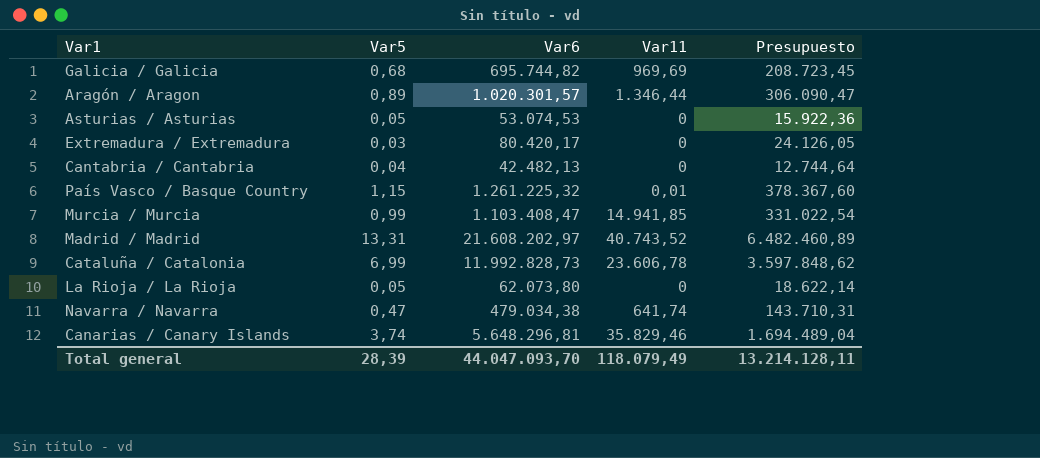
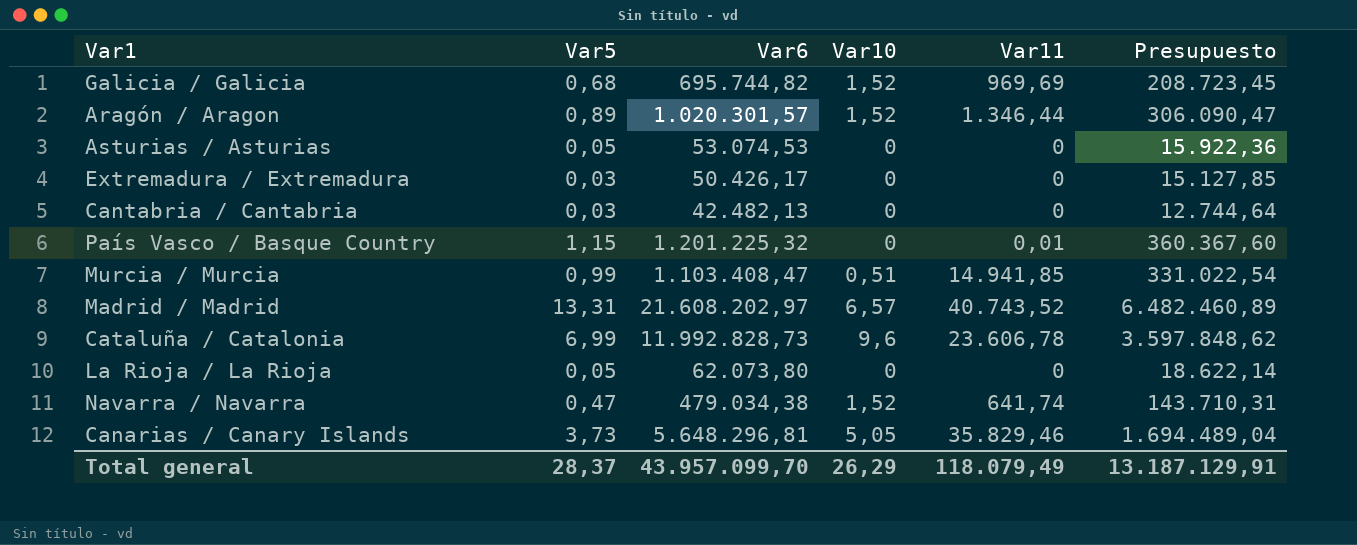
column Var10 | position: none -> 4
Extremadura / Extremadura | Var6: 80.420,17 -> 50.426,17
Extremadura / Extremadura | Presupuesto: 24.126,05 -> 15.127,85
Cantabria / Cantabria | Var5: 0,04 -> 0,03
País Vasco / Basque Country | Var6: 1.261.225,32 -> 1.201.225,32
País Vasco / Basque Country | Presupuesto: 378.367,60 -> 360.367,60
Canarias / Canary Islands | Var5: 3,74 -> 3,73
Total general | Var5: 28,39 -> 28,37
Total general | Var6: 44.047.093,70 -> 43.957.099,70
Total general | Presupuesto: 13.214.128,11 -> 13.187.129,91

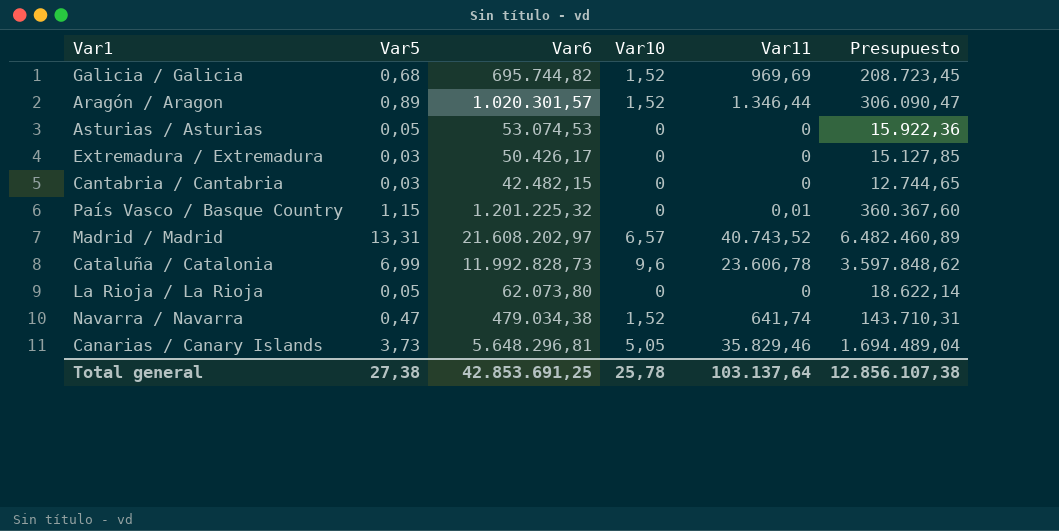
row Murcia / Murcia: 0,99 | 1.103.408,47 | 0,51 | 14.941,85 | 331.022,54 -> none
Cantabria / Cantabria | Var6: 42.482,13 -> 42.482,15
Cantabria / Cantabria | Presupuesto: 12.744,64 -> 12.744,65
Total general | Var5: 28,37 -> 27,38
Total general | Var6: 43.957.099,70 -> 42.853.691,25
Total general | Var10: 26,29 -> 25,78
Total general | Var11: 118.079,49 -> 103.137,64
Total general | Presupuesto: 13.187.129,91 -> 12.856.107,38

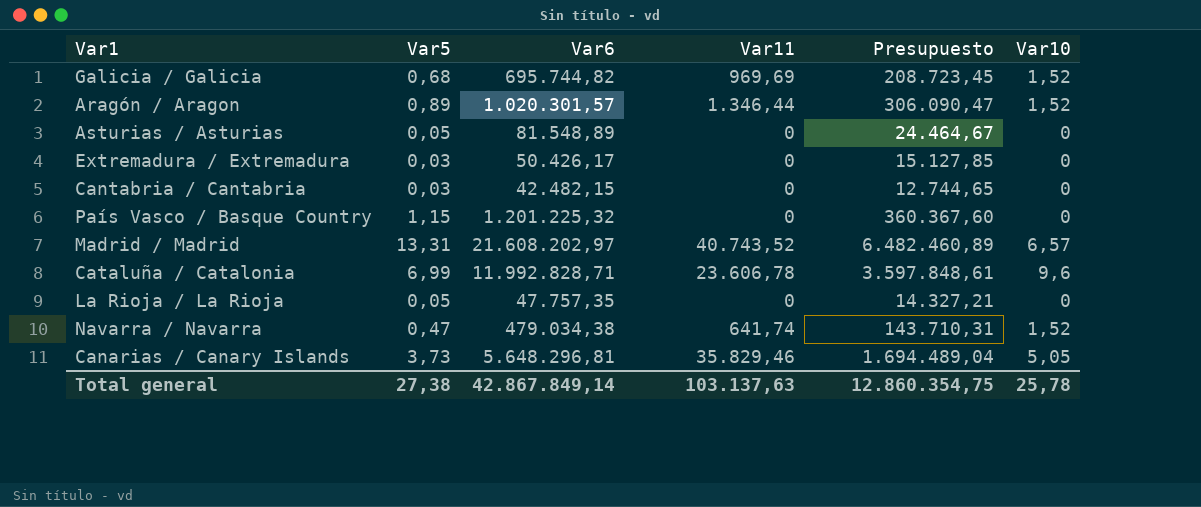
column Var10 | position: 4 -> 6
Asturias / Asturias | Var6: 53.074,53 -> 81.548,89
Asturias / Asturias | Presupuesto: 15.922,36 -> 24.464,67
País Vasco / Basque Country | Var11: 0,01 -> 0
Cataluña / Catalonia | Var6: 11.992.828,73 -> 11.992.828,71
Cataluña / Catalonia | Presupuesto: 3.597.848,62 -> 3.597.848,61
La Rioja / La Rioja | Var6: 62.073,80 -> 47.757,35
La Rioja / La Rioja | Presupuesto: 18.622,14 -> 14.327,21
Total general | Var6: 42.853.691,25 -> 42.867.849,14
Total general | Var11: 103.137,64 -> 103.137,63
Total general | Presupuesto: 12.856.107,38 -> 12.860.354,75

